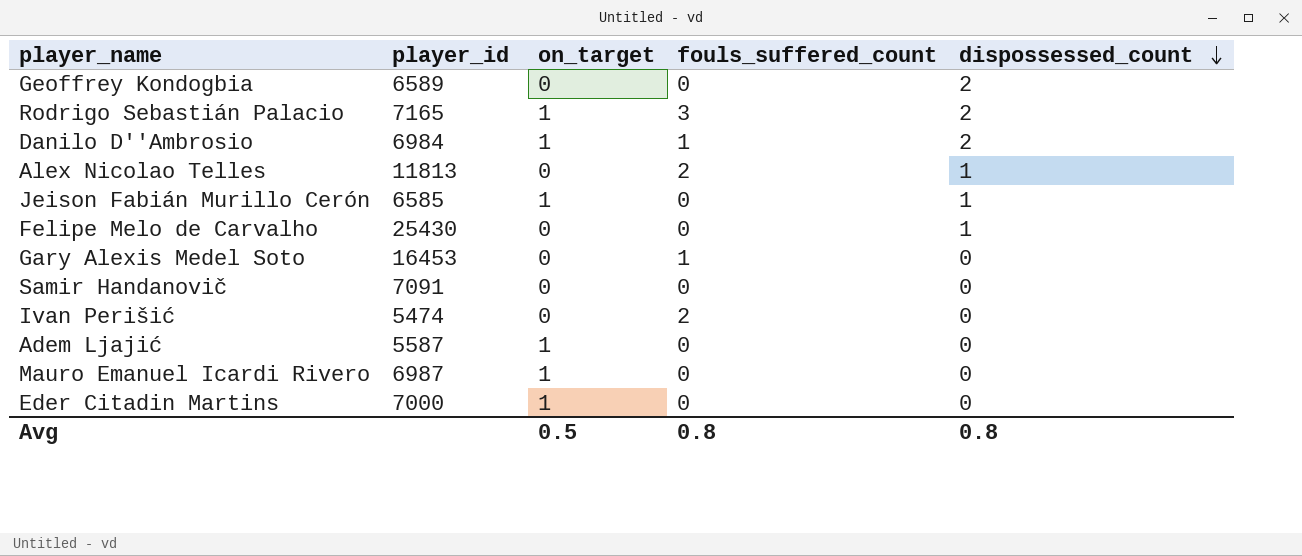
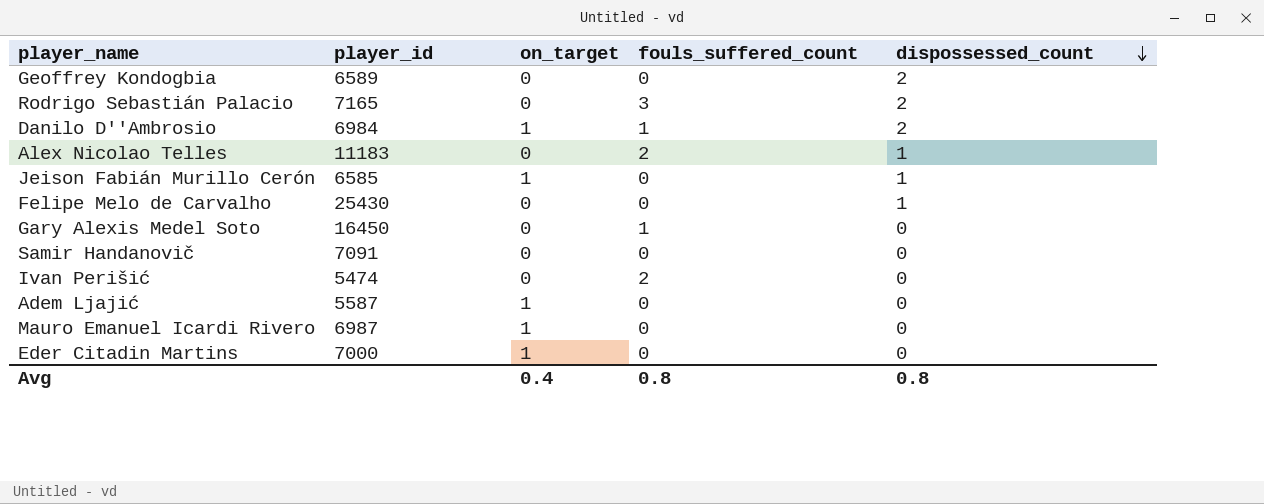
Rodrigo Sebastián Palacio | on_target: 1 -> 0
Alex Nicolao Telles | player_id: 11813 -> 11183
Gary Alexis Medel Soto | player_id: 16453 -> 16450
Avg | on_target: 0.5 -> 0.4

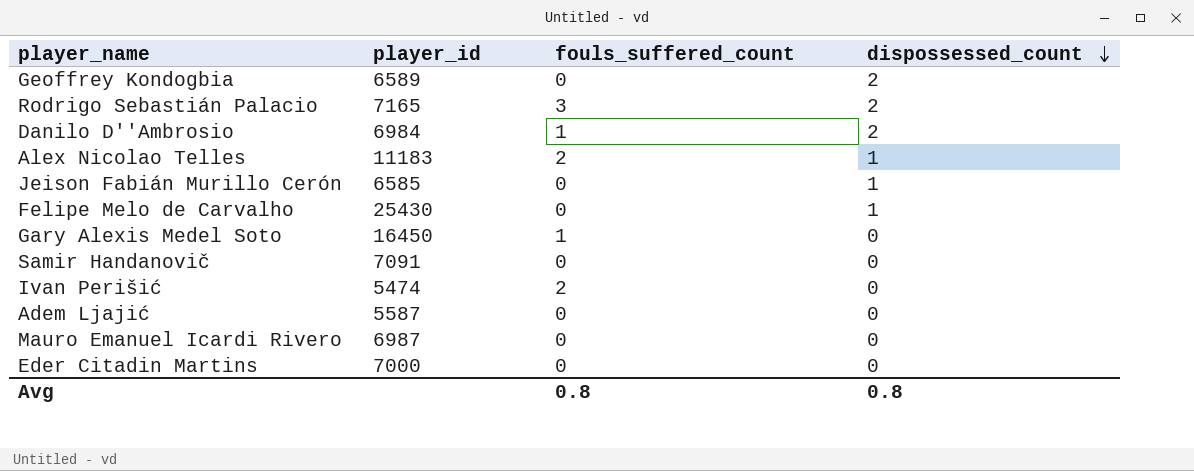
column on_target | position: 3 -> none

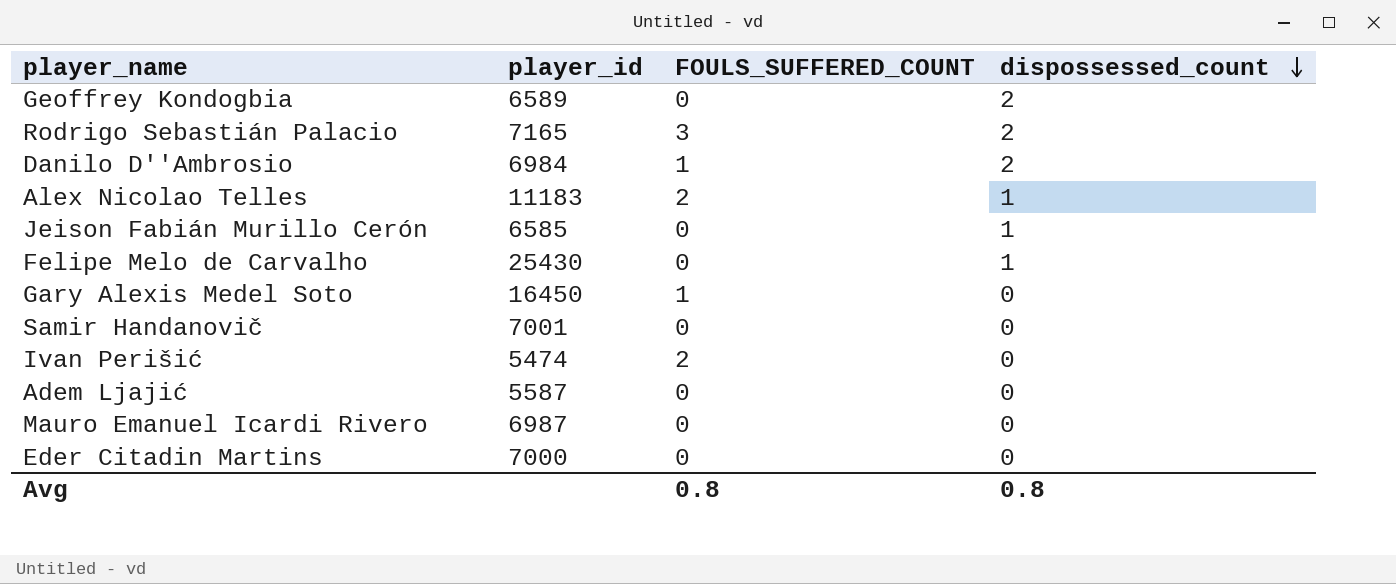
column name: fouls_suffered_count -> FOULS_SUFFERED_COUNT
Samir Handanovič | player_id: 7091 -> 7001

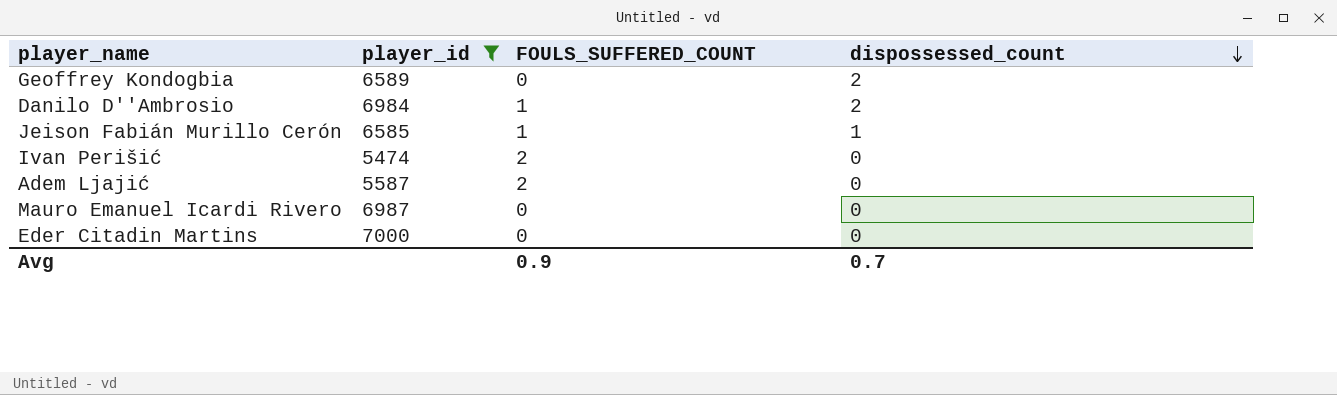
filter: none -> player_id <= 7000
Jeison Fabián Murillo Cerón | FOULS_SUFFERED_COUNT: 0 -> 1
Adem Ljajić | FOULS_SUFFERED_COUNT: 0 -> 2
Avg | FOULS_SUFFERED_COUNT: 0.8 -> 0.9
Avg | dispossessed_count: 0.8 -> 0.7

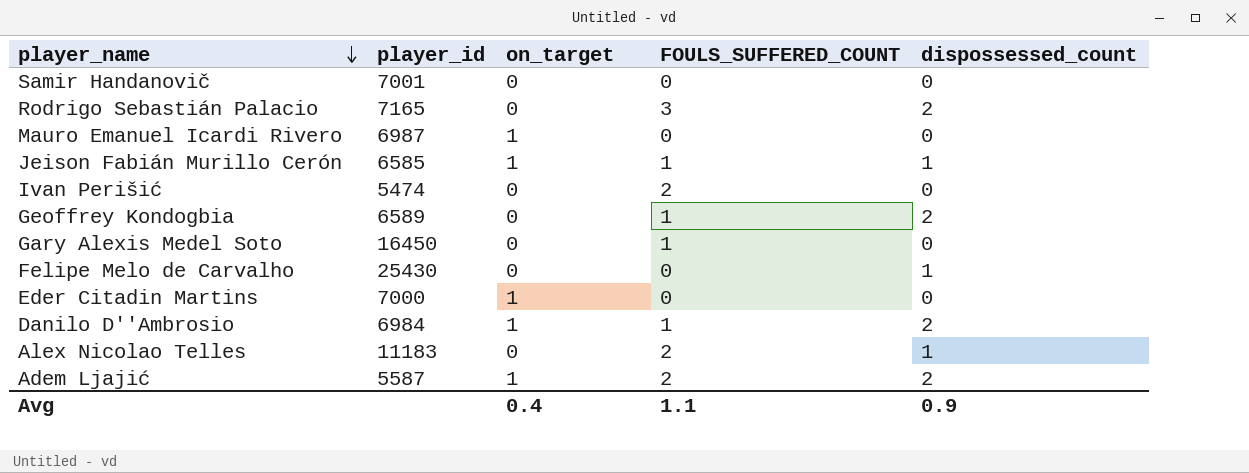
filter: player_id <= 7000 -> none
row order: dispossessed_count descending -> player_name descending
column on_target | position: none -> 3
Geoffrey Kondogbia | FOULS_SUFFERED_COUNT: 0 -> 1
Adem Ljajić | dispossessed_count: 0 -> 2
Avg | FOULS_SUFFERED_COUNT: 0.9 -> 1.1
Avg | dispossessed_count: 0.7 -> 0.9

